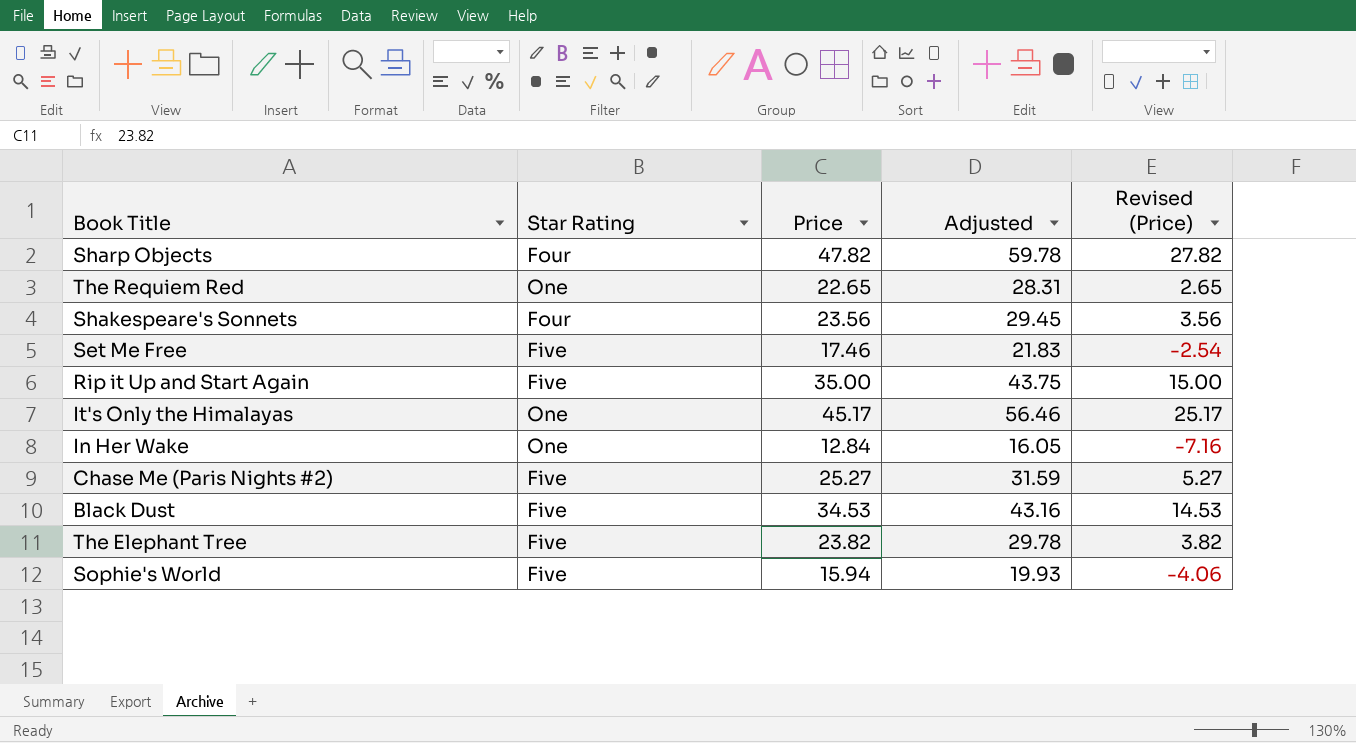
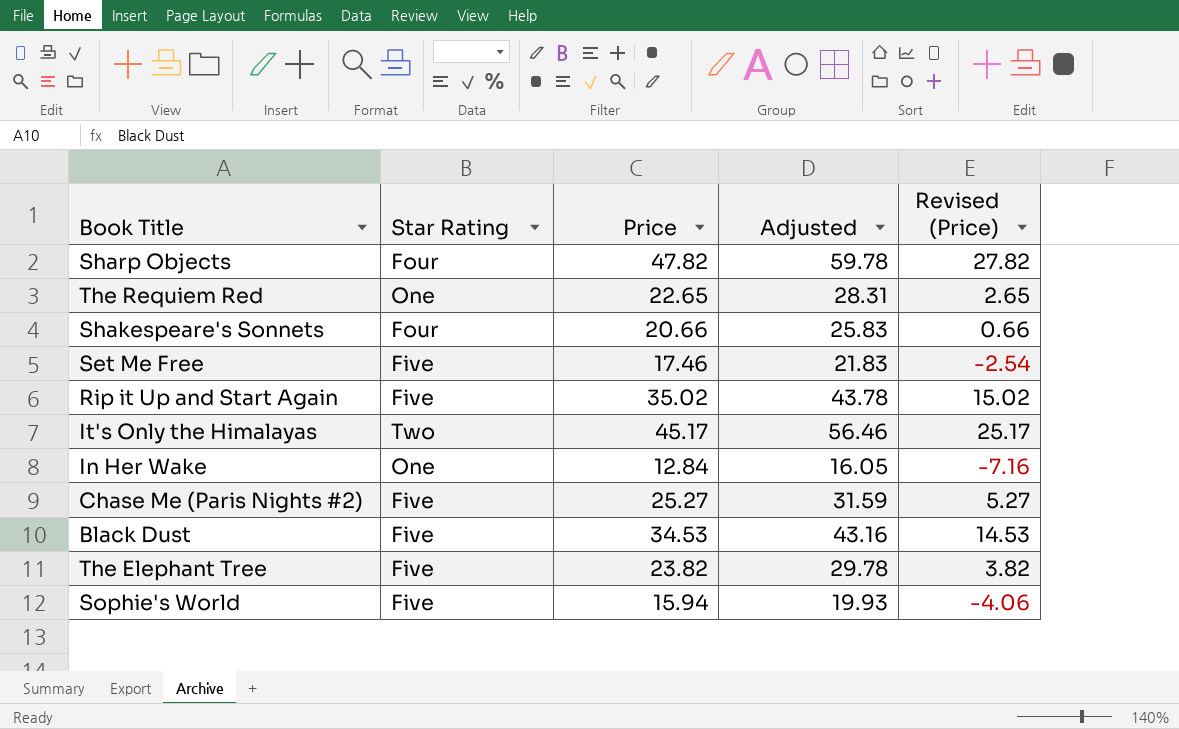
Shakespeare's Sonnets | Price: 23.56 -> 20.66
Shakespeare's Sonnets | Adjusted: 29.45 -> 25.83
Shakespeare's Sonnets | Revised (Price): 3.56 -> 0.66
Rip it Up and Start Again | Price: 35.00 -> 35.02
Rip it Up and Start Again | Adjusted: 43.75 -> 43.78
Rip it Up and Start Again | Revised (Price): 15.00 -> 15.02
It's Only the Himalayas | Star Rating: One -> Two

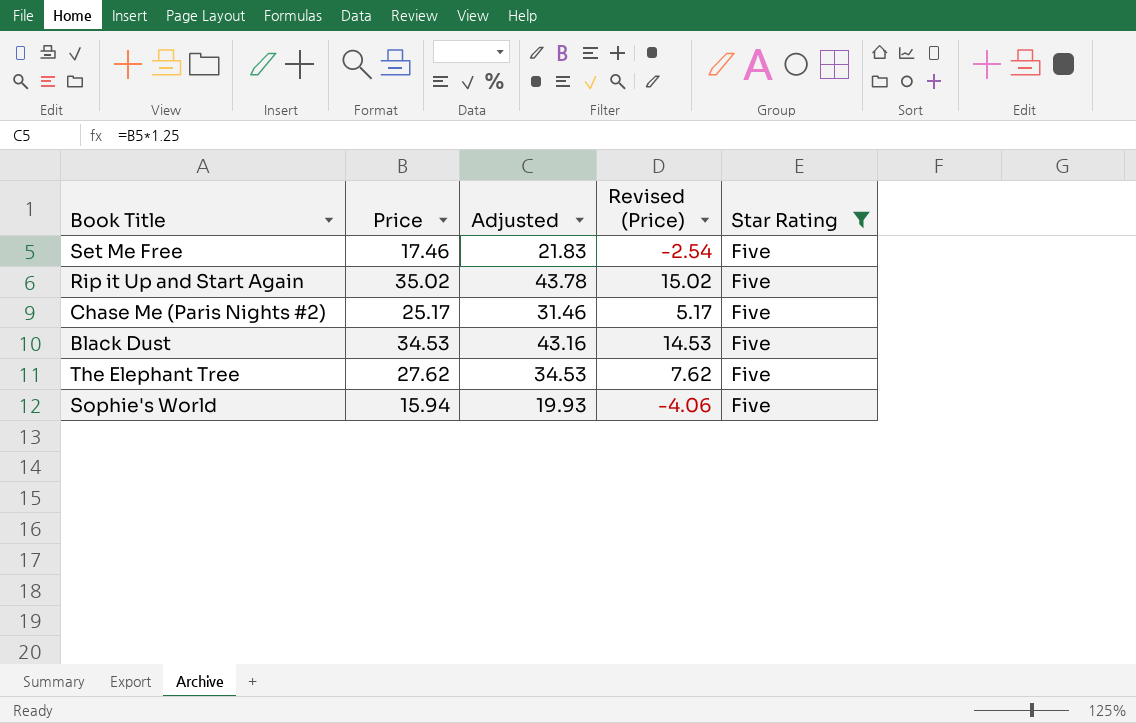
filter: none -> Star Rating = Five
column Star Rating | position: 2 -> 5
Chase Me (Paris Nights #2) | Price: 25.27 -> 25.17
Chase Me (Paris Nights #2) | Adjusted: 31.59 -> 31.46
Chase Me (Paris Nights #2) | Revised (Price): 5.27 -> 5.17
The Elephant Tree | Price: 23.82 -> 27.62
The Elephant Tree | Adjusted: 29.78 -> 34.53
The Elephant Tree | Revised (Price): 3.82 -> 7.62

